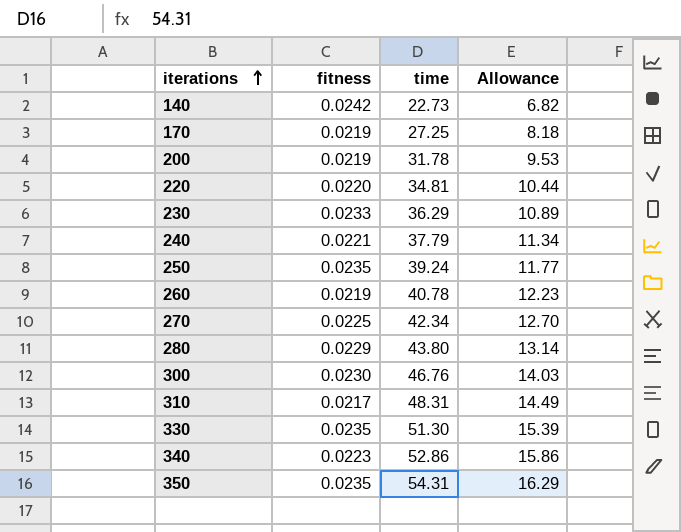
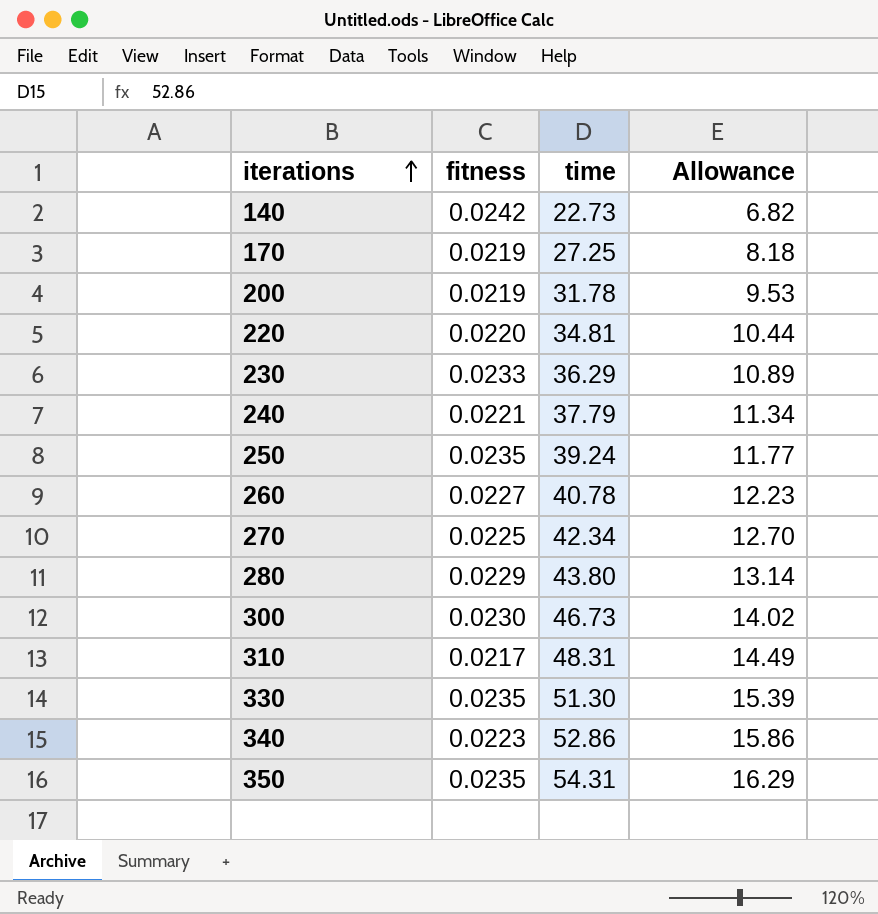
260 | fitness: 0.0219 -> 0.0227
300 | time: 46.76 -> 46.73
300 | Allowance: 14.03 -> 14.02

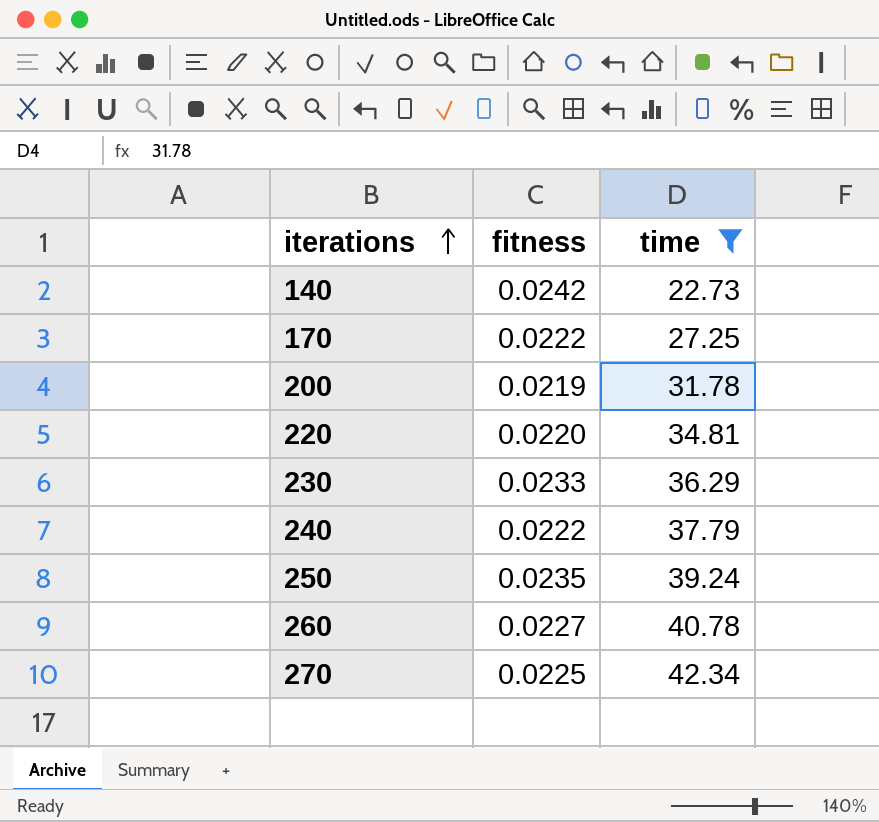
filter: none -> time <= 42.34
column Allowance | formula: [time] * 0.3 -> none
170 | fitness: 0.0219 -> 0.0222
240 | fitness: 0.0221 -> 0.0222

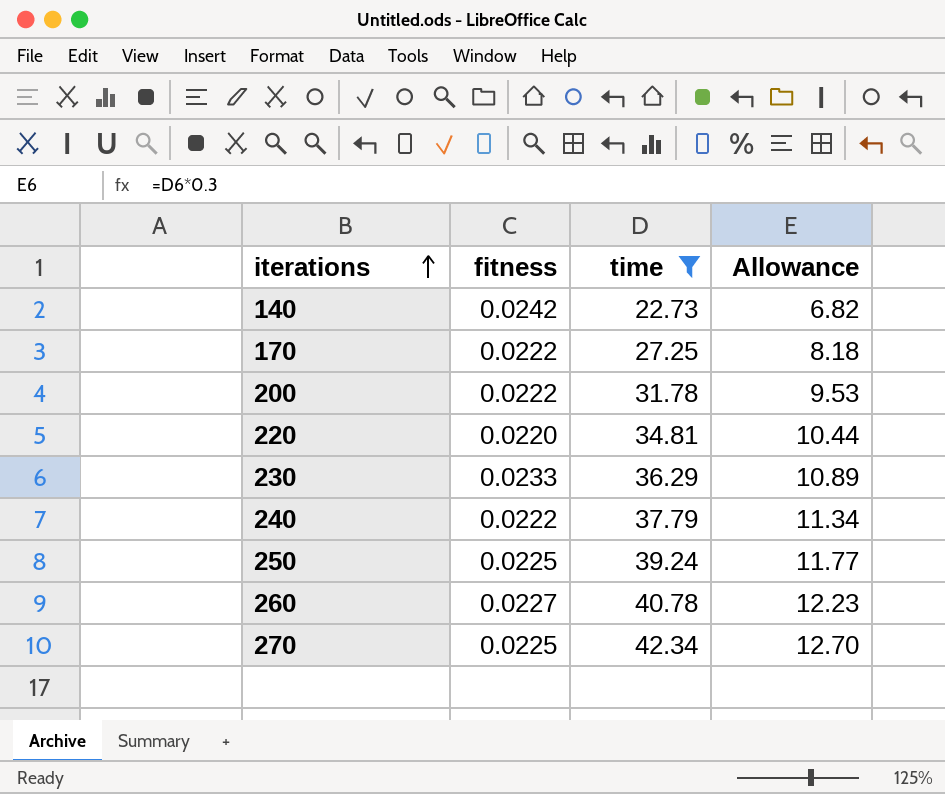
column Allowance | formula: none -> [time] * 0.3
200 | fitness: 0.0219 -> 0.0222
250 | fitness: 0.0235 -> 0.0225

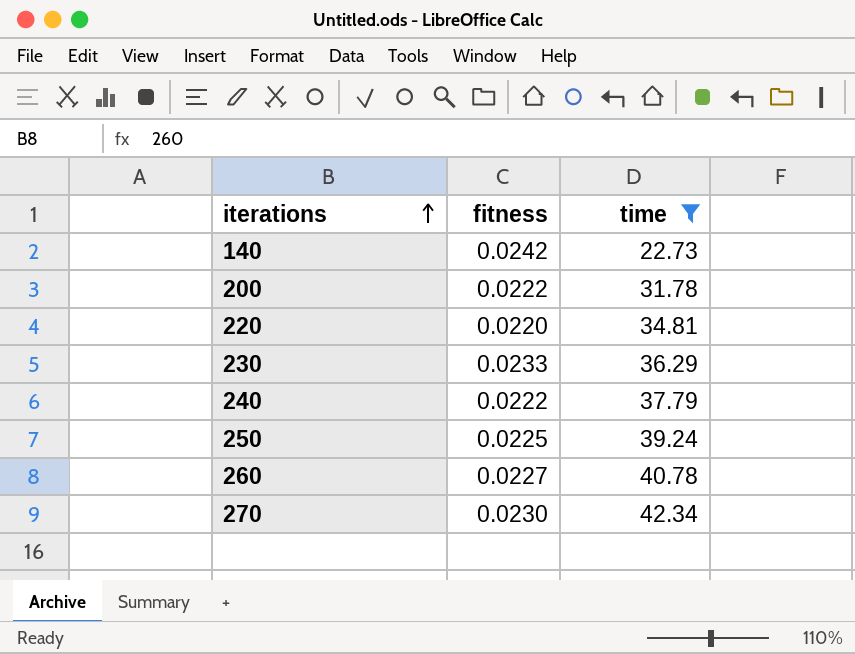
column Allowance | formula: [time] * 0.3 -> none
row 170: 0.0222 | 27.25 | 8.18 -> none
270 | fitness: 0.0225 -> 0.0230

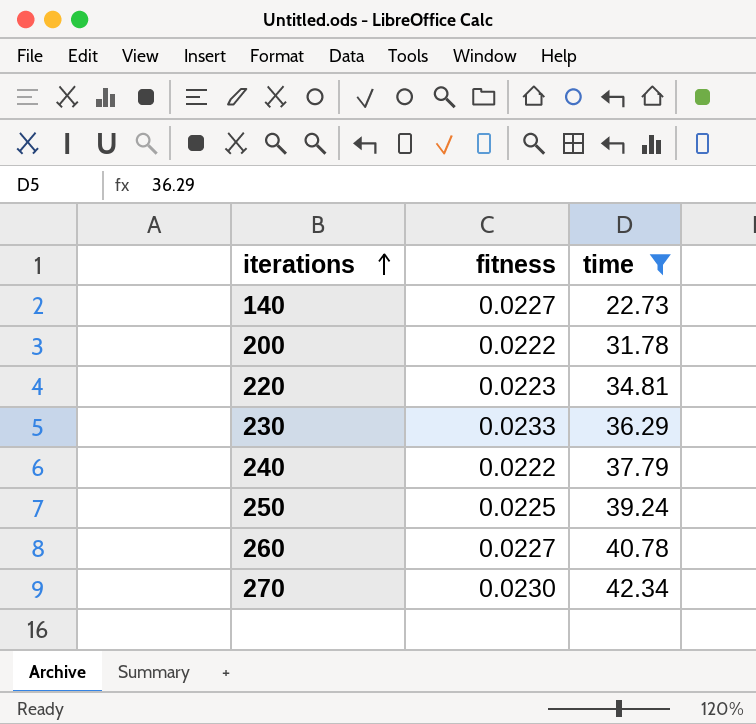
140 | fitness: 0.0242 -> 0.0227
220 | fitness: 0.0220 -> 0.0223

